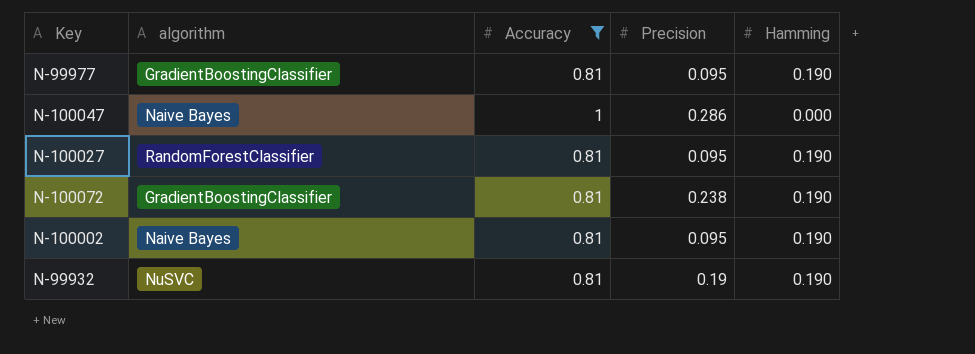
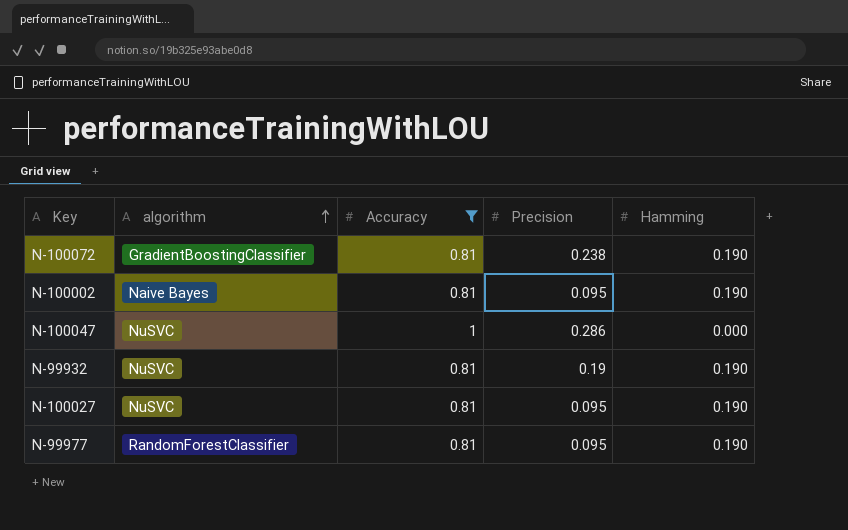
row order: none -> algorithm ascending
N-100047 | algorithm: Naive Bayes -> NuSVC
N-100027 | algorithm: RandomForestClassifier -> NuSVC
N-99977 | algorithm: GradientBoostingClassifier -> RandomForestClassifier

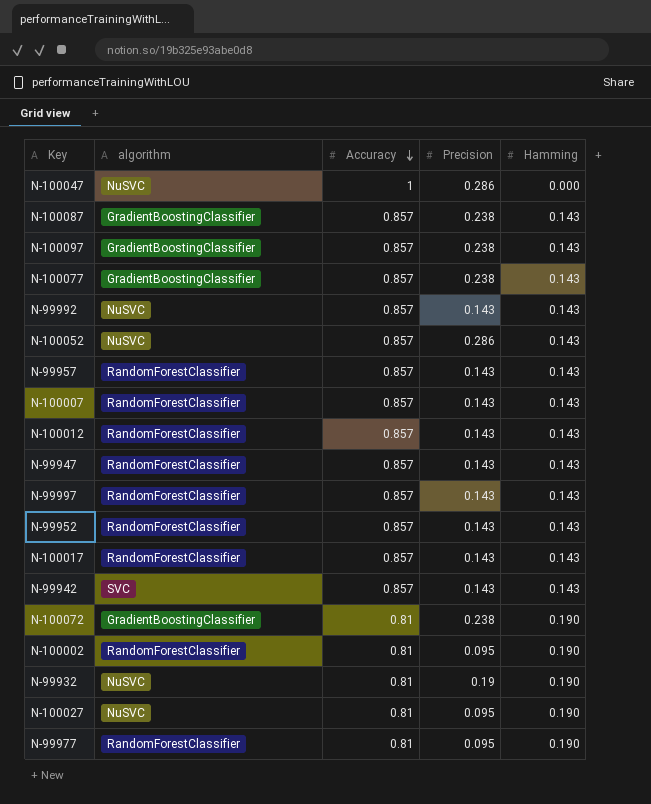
filter: Accuracy != 0.857 -> none
row order: algorithm ascending -> Accuracy descending
N-100002 | algorithm: Naive Bayes -> RandomForestClassifier

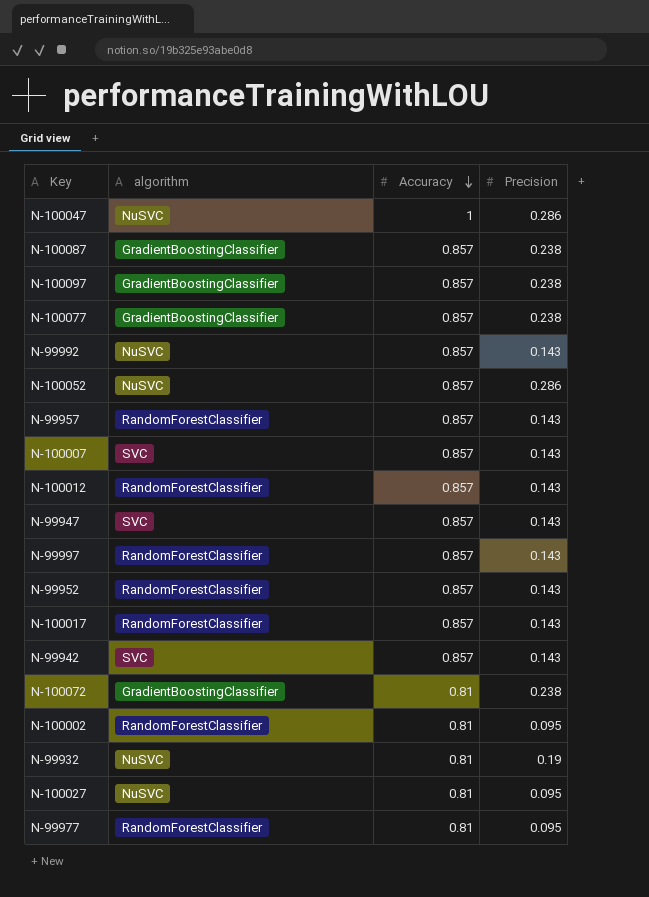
column Hamming | position: 5 -> none
N-100007 | algorithm: RandomForestClassifier -> SVC
N-99947 | algorithm: RandomForestClassifier -> SVC

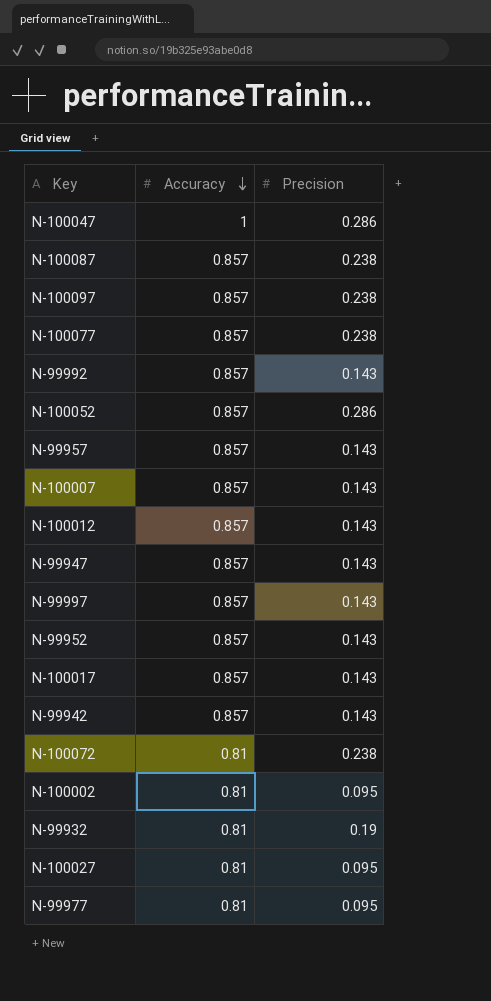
column algorithm | position: 2 -> none

